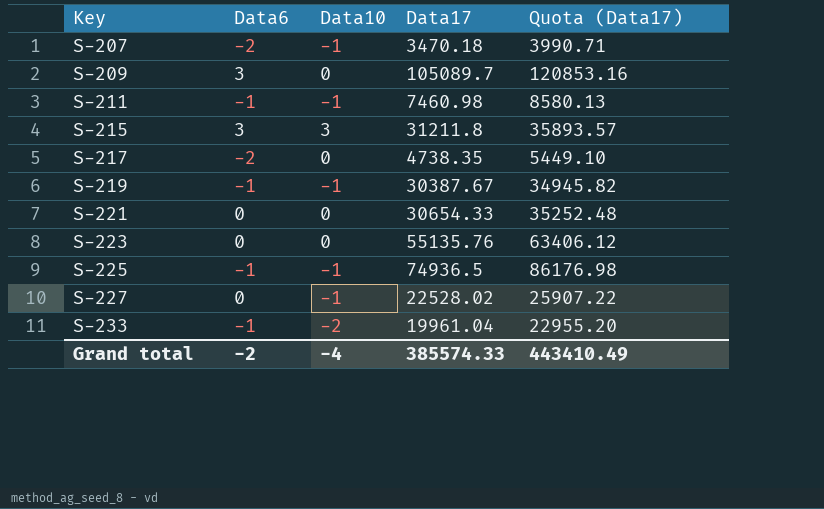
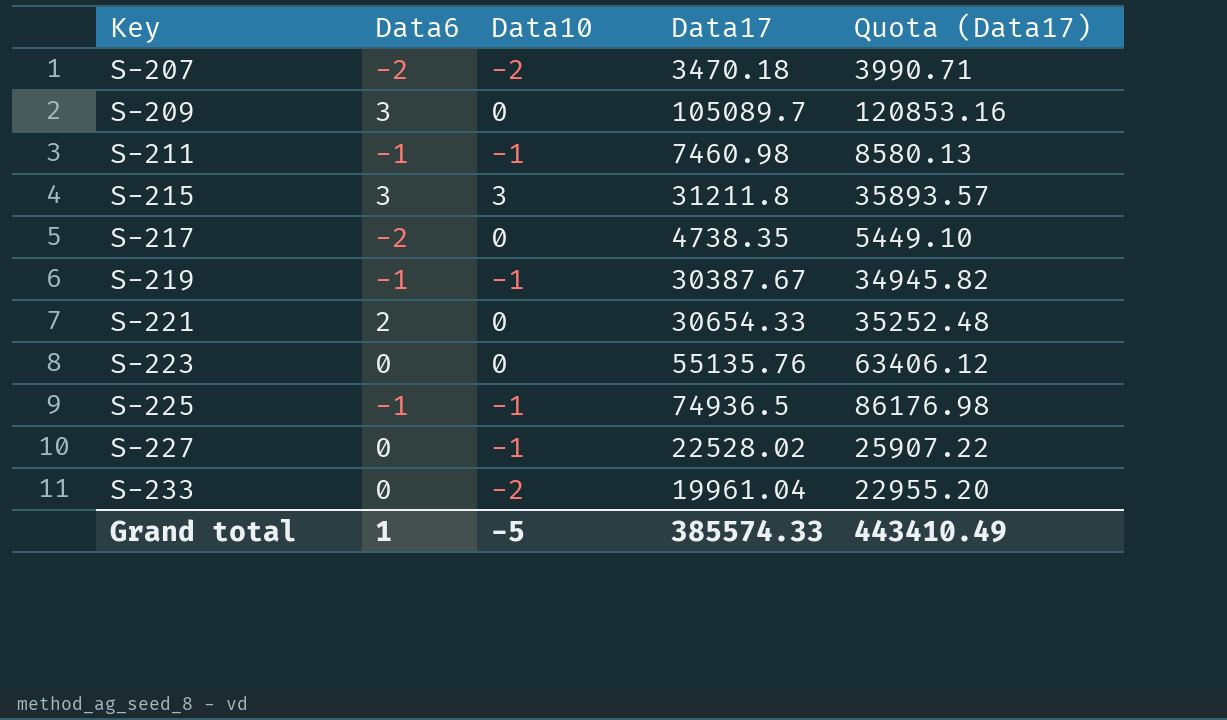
S-207 | Data10: -1 -> -2
S-221 | Data6: 0 -> 2
S-233 | Data6: -1 -> 0
Grand total | Data6: -2 -> 1
Grand total | Data10: -4 -> -5

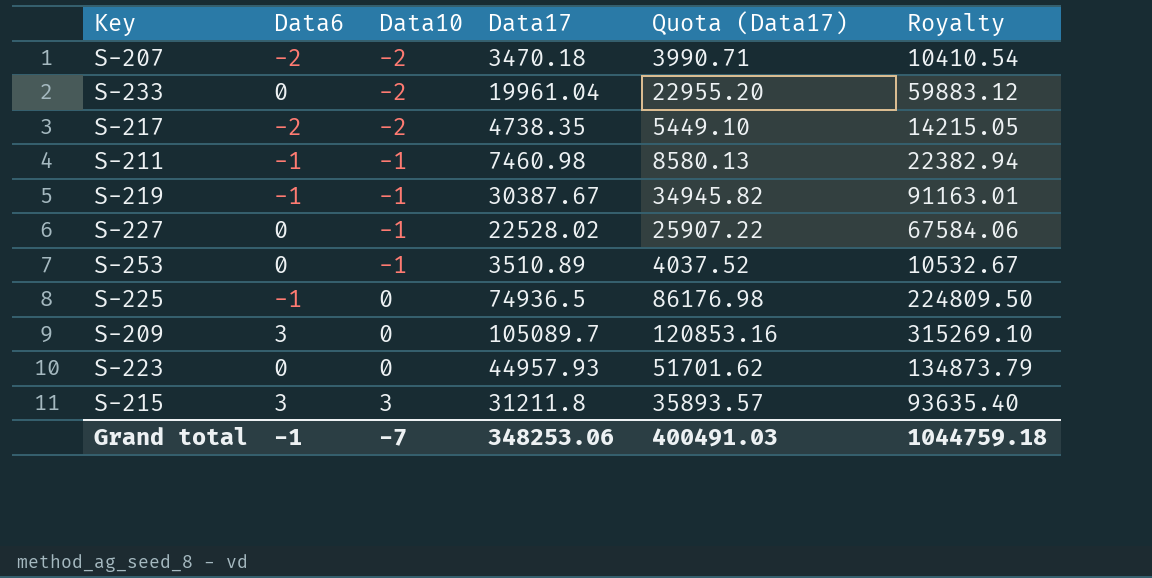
row order: Key ascending -> Data10 ascending
column Royalty | formula: none -> [Data17] * 3
row S-221: 2 | 0 | 30654.33 | 35252.48 -> none
S-217 | Data10: 0 -> -2
row S-253: none -> 0 | -1 | 3510.89 | 4037.52 | 10532.67
S-225 | Data10: -1 -> 0
S-223 | Data17: 55135.76 -> 44957.93
S-223 | Quota (Data17): 63406.12 -> 51701.62
Grand total | Data6: 1 -> -1
Grand total | Data10: -5 -> -7
Grand total | Data17: 385574.33 -> 348253.06
Grand total | Quota (Data17): 443410.49 -> 400491.03

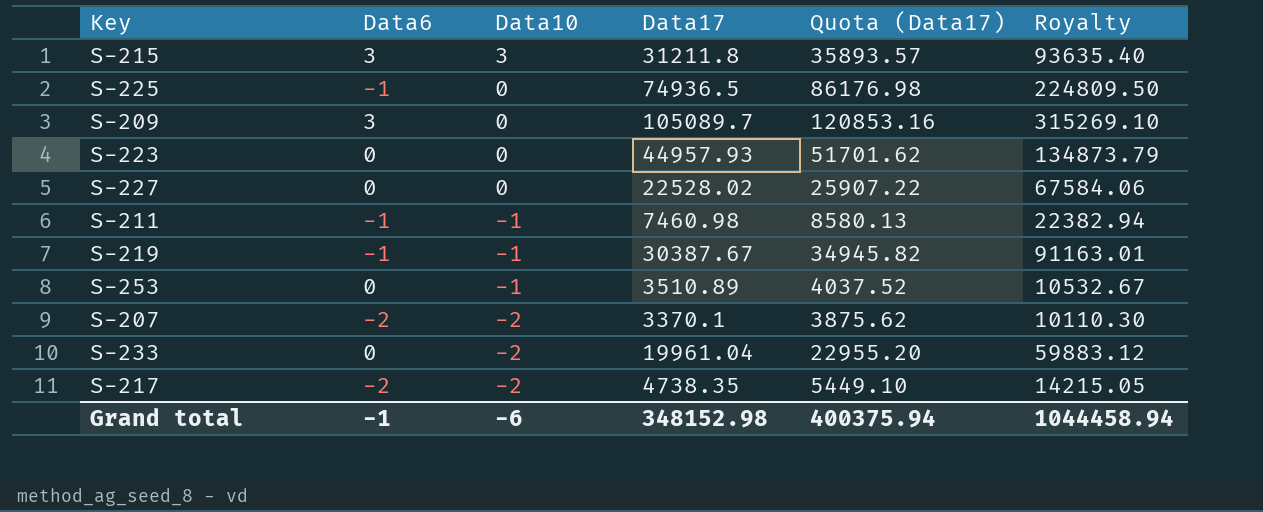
row order: Data10 ascending -> Data10 descending
S-227 | Data10: -1 -> 0
S-207 | Data17: 3470.18 -> 3370.1
S-207 | Quota (Data17): 3990.71 -> 3875.62
S-207 | Royalty: 10410.54 -> 10110.30
Grand total | Data10: -7 -> -6
Grand total | Data17: 348253.06 -> 348152.98
Grand total | Quota (Data17): 400491.03 -> 400375.94
Grand total | Royalty: 1044759.18 -> 1044458.94

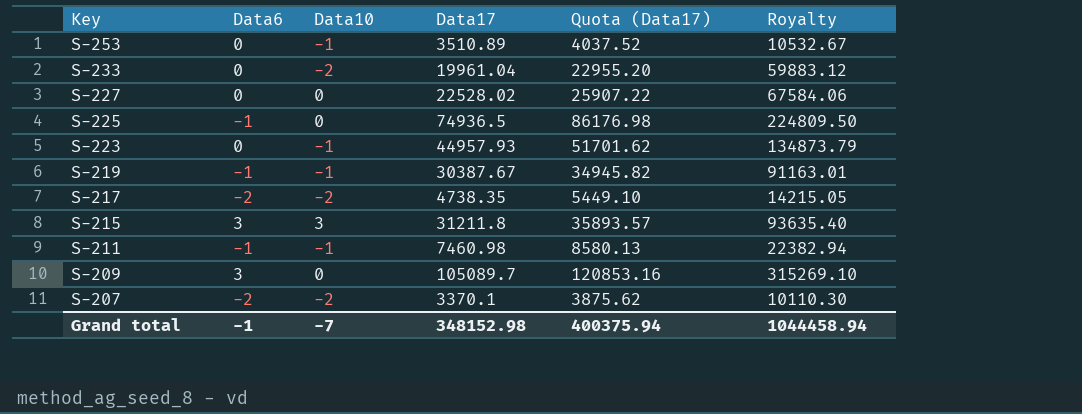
row order: Data10 descending -> Key descending
S-223 | Data10: 0 -> -1
Grand total | Data10: -6 -> -7

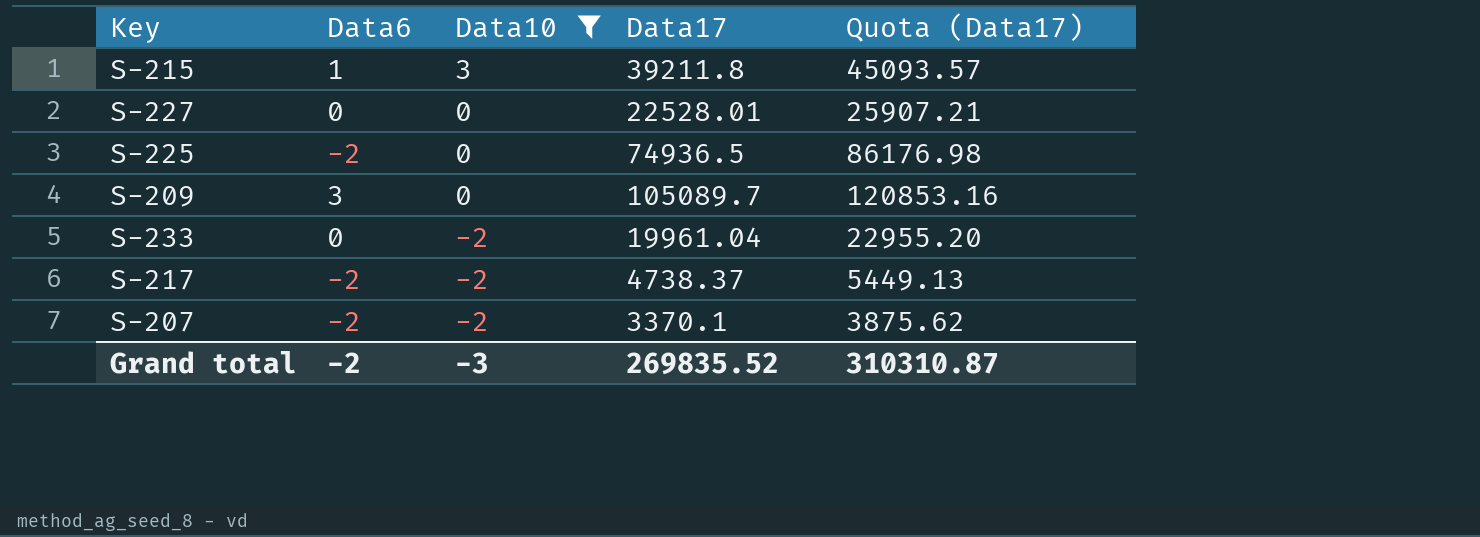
filter: none -> Data10 != -1
row order: Key descending -> Data10 descending
column Royalty | formula: [Data17] * 3 -> none
S-215 | Data6: 3 -> 1
S-215 | Data17: 31211.8 -> 39211.8
S-215 | Quota (Data17): 35893.57 -> 45093.57
S-227 | Data17: 22528.02 -> 22528.01
S-227 | Quota (Data17): 25907.22 -> 25907.21
S-225 | Data6: -1 -> -2
S-217 | Data17: 4738.35 -> 4738.37
S-217 | Quota (Data17): 5449.10 -> 5449.13
Grand total | Data6: -1 -> -2
Grand total | Data10: -7 -> -3
Grand total | Data17: 348152.98 -> 269835.52
Grand total | Quota (Data17): 400375.94 -> 310310.87

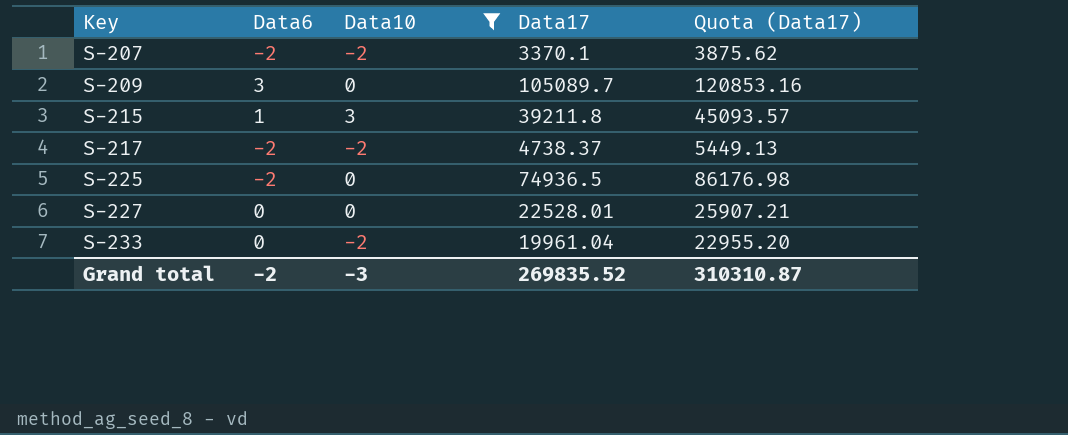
row order: Data10 descending -> Key ascending

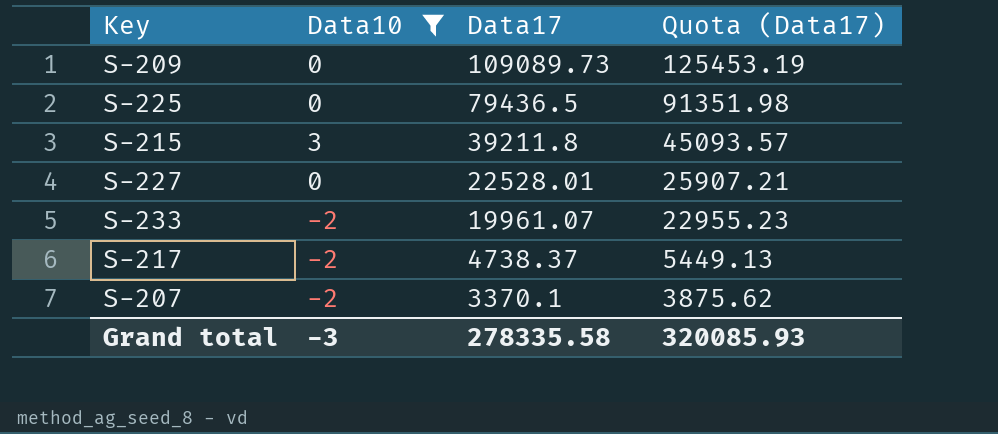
row order: Key ascending -> Data17 descending
column Data6 | position: 2 -> none
S-209 | Data17: 105089.7 -> 109089.73
S-209 | Quota (Data17): 120853.16 -> 125453.19
S-225 | Data17: 74936.5 -> 79436.5
S-225 | Quota (Data17): 86176.98 -> 91351.98
S-233 | Data17: 19961.04 -> 19961.07
S-233 | Quota (Data17): 22955.20 -> 22955.23
Grand total | Data17: 269835.52 -> 278335.58
Grand total | Quota (Data17): 310310.87 -> 320085.93

